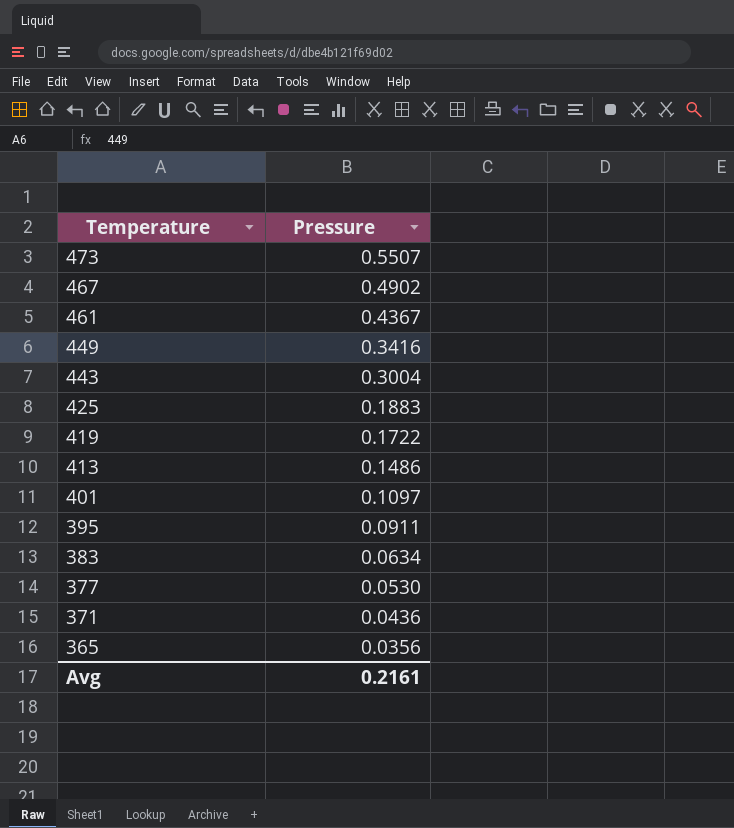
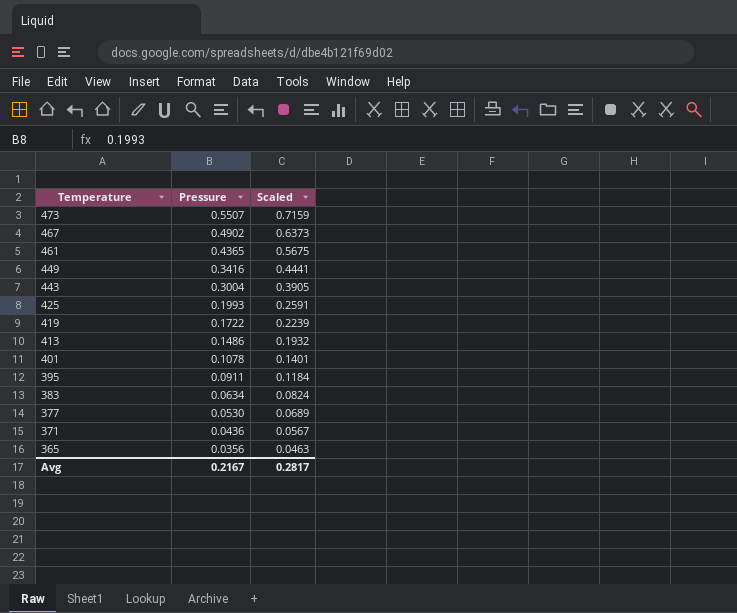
column Scaled | formula: none -> [Pressure] * 1.3
461 | Pressure: 0.4367 -> 0.4365
425 | Pressure: 0.1883 -> 0.1993
401 | Pressure: 0.1097 -> 0.1078
Avg | Pressure: 0.2161 -> 0.2167

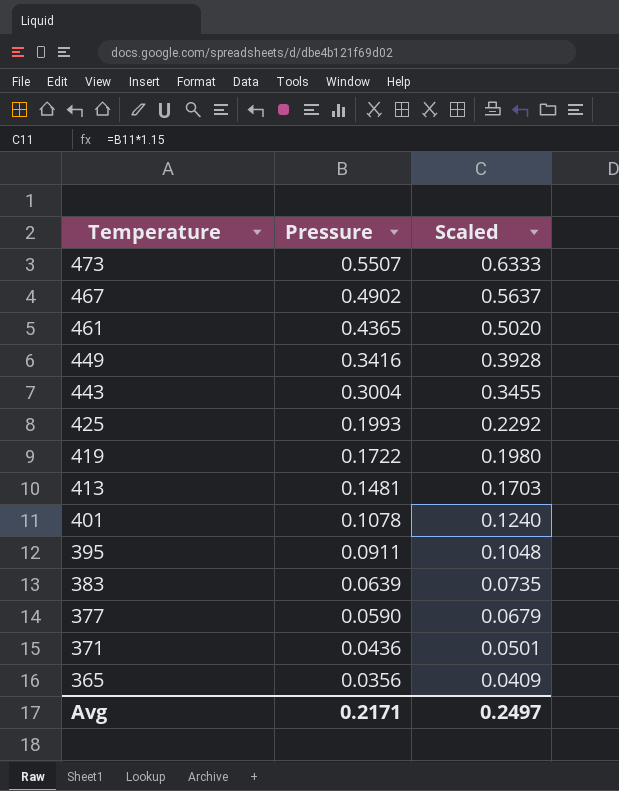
column Scaled | formula: [Pressure] * 1.3 -> [Pressure] * 1.15
413 | Pressure: 0.1486 -> 0.1481
383 | Pressure: 0.0634 -> 0.0639
377 | Pressure: 0.0530 -> 0.0590
Avg | Pressure: 0.2167 -> 0.2171
Avg | Scaled: 0.2817 -> 0.2497

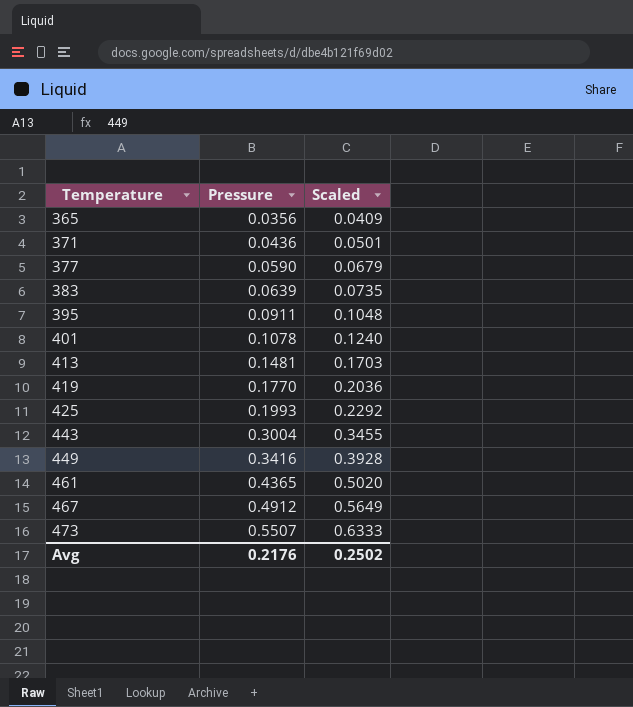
row order: Temperature descending -> Temperature ascending
419 | Pressure: 0.1722 -> 0.1770
419 | Scaled: 0.1980 -> 0.2036
467 | Pressure: 0.4902 -> 0.4912
467 | Scaled: 0.5637 -> 0.5649
Avg | Pressure: 0.2171 -> 0.2176
Avg | Scaled: 0.2497 -> 0.2502

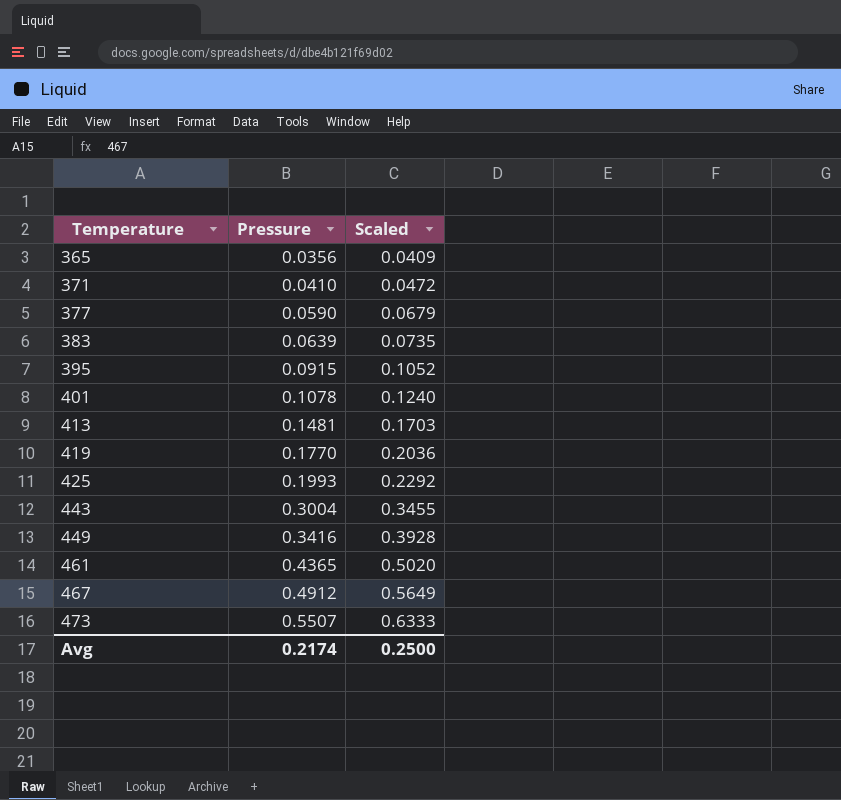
371 | Pressure: 0.0436 -> 0.0410
371 | Scaled: 0.0501 -> 0.0472
395 | Pressure: 0.0911 -> 0.0915
395 | Scaled: 0.1048 -> 0.1052
Avg | Pressure: 0.2176 -> 0.2174
Avg | Scaled: 0.2502 -> 0.2500

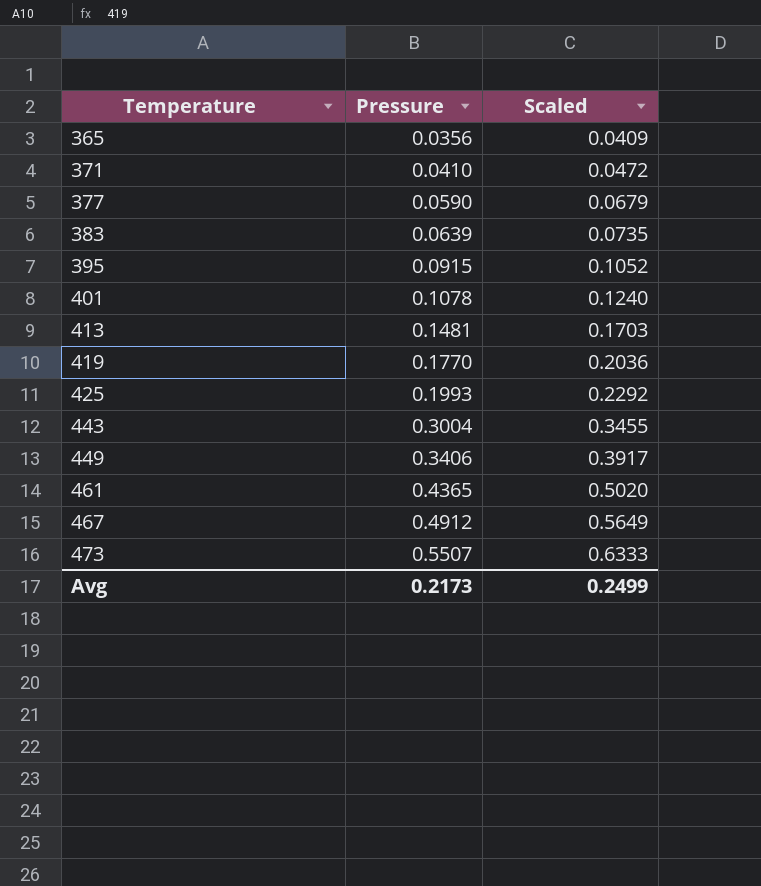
449 | Pressure: 0.3416 -> 0.3406
449 | Scaled: 0.3928 -> 0.3917
Avg | Pressure: 0.2174 -> 0.2173
Avg | Scaled: 0.2500 -> 0.2499

